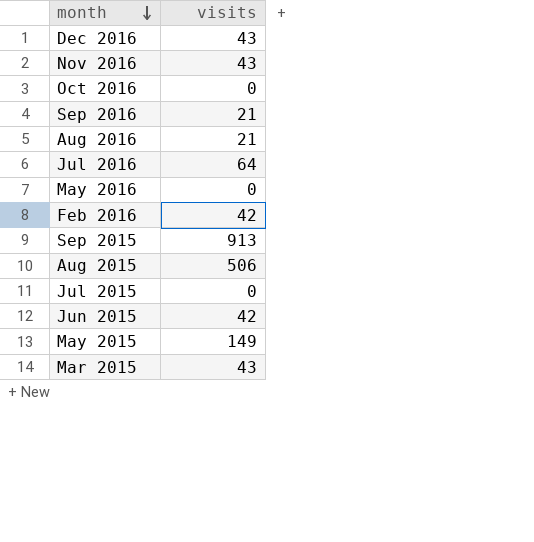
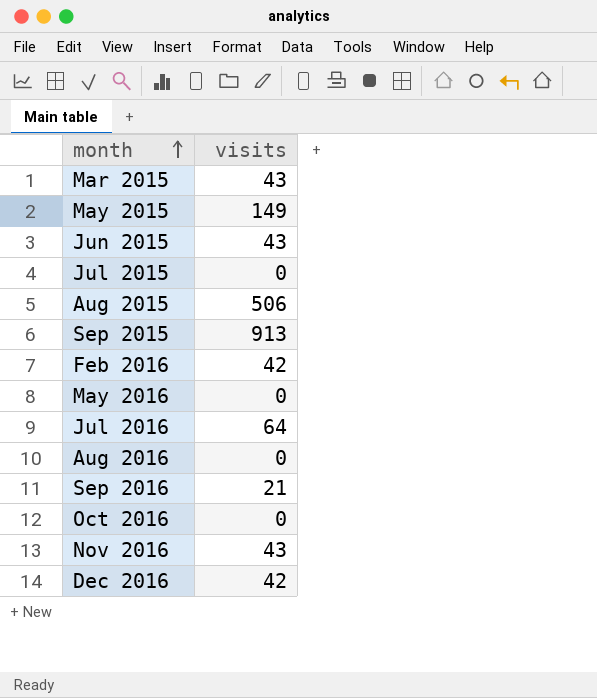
row order: month descending -> month ascending
Jun 2015 | visits: 42 -> 43
Aug 2016 | visits: 21 -> 0
Dec 2016 | visits: 43 -> 42

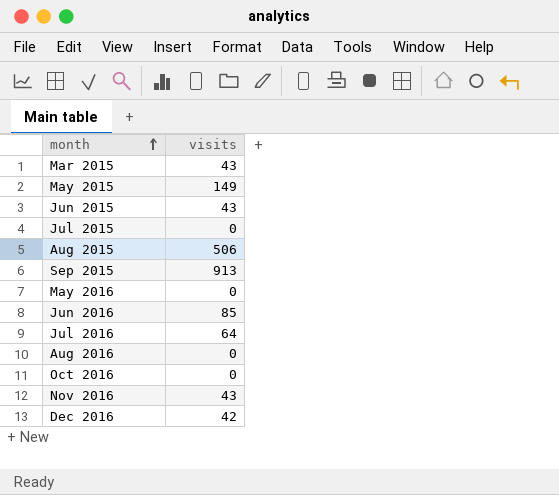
row Feb 2016: 42 -> none
row Sep 2016: 21 -> none
row Jun 2016: none -> 85

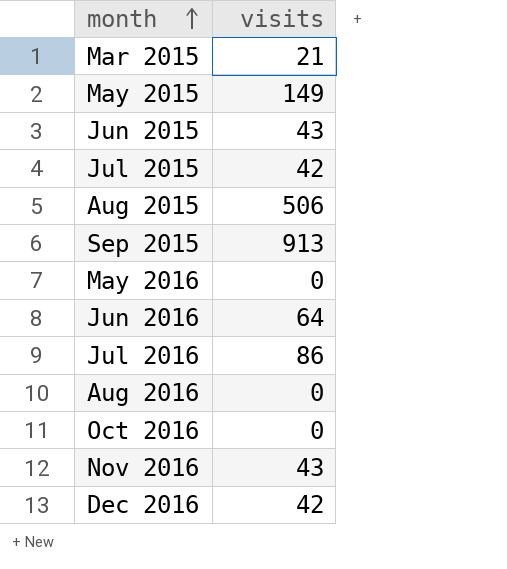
Mar 2015 | visits: 43 -> 21
Jul 2015 | visits: 0 -> 42
Jun 2016 | visits: 85 -> 64
Jul 2016 | visits: 64 -> 86

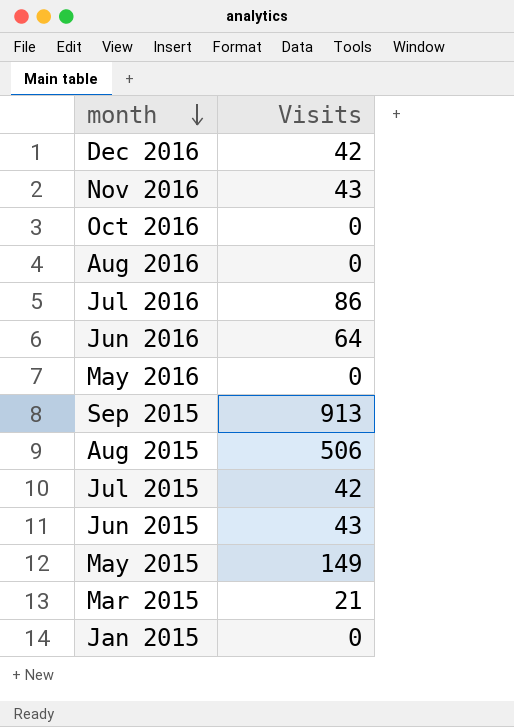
row order: month ascending -> month descending
column name: visits -> Visits
row Jan 2015: none -> 0

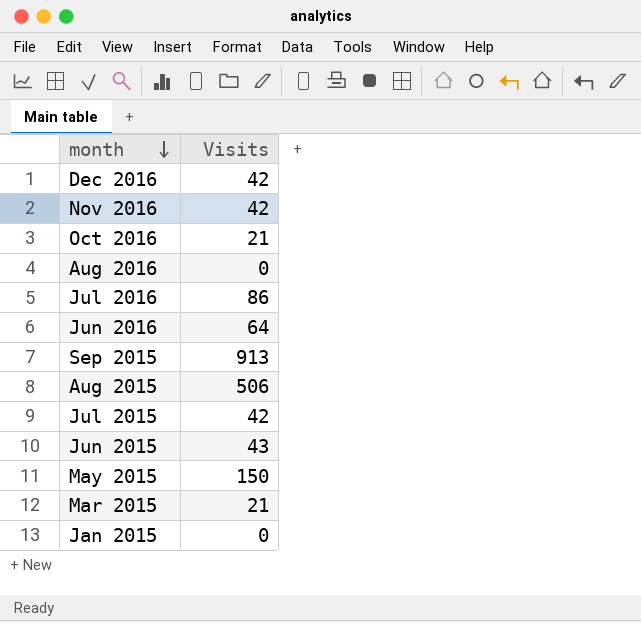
row May 2016: 0 -> none
Nov 2016 | Visits: 43 -> 42
Oct 2016 | Visits: 0 -> 21
May 2015 | Visits: 149 -> 150

